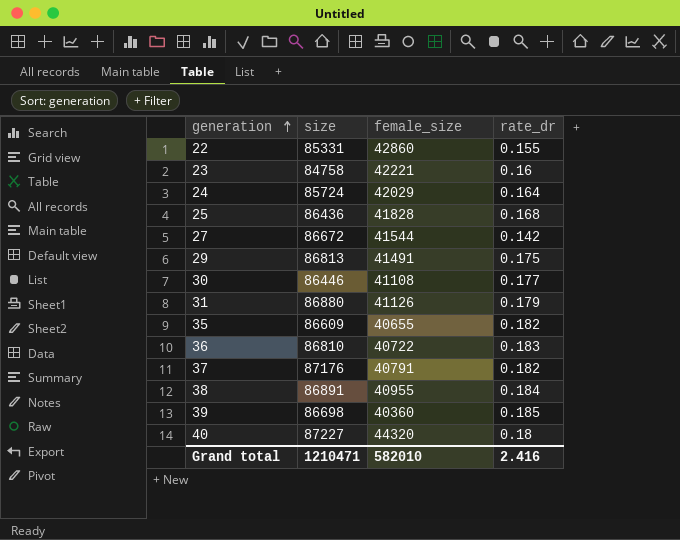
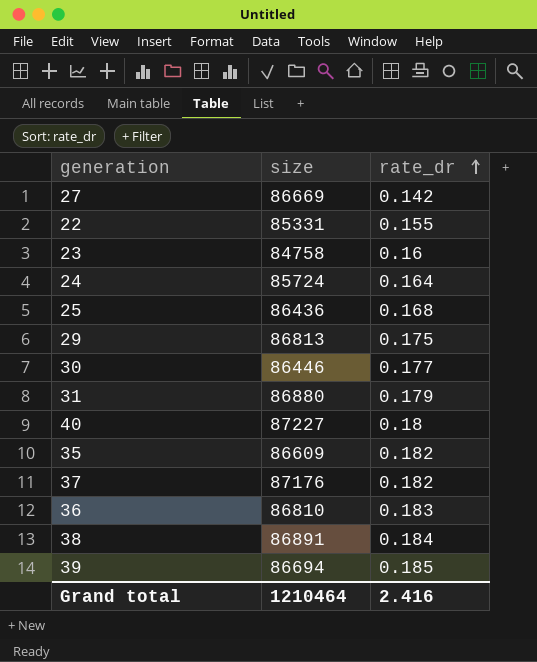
row order: generation ascending -> rate_dr ascending
column female_size | position: 3 -> none
27 | size: 86672 -> 86669
39 | size: 86698 -> 86694
Grand total | size: 1210471 -> 1210464

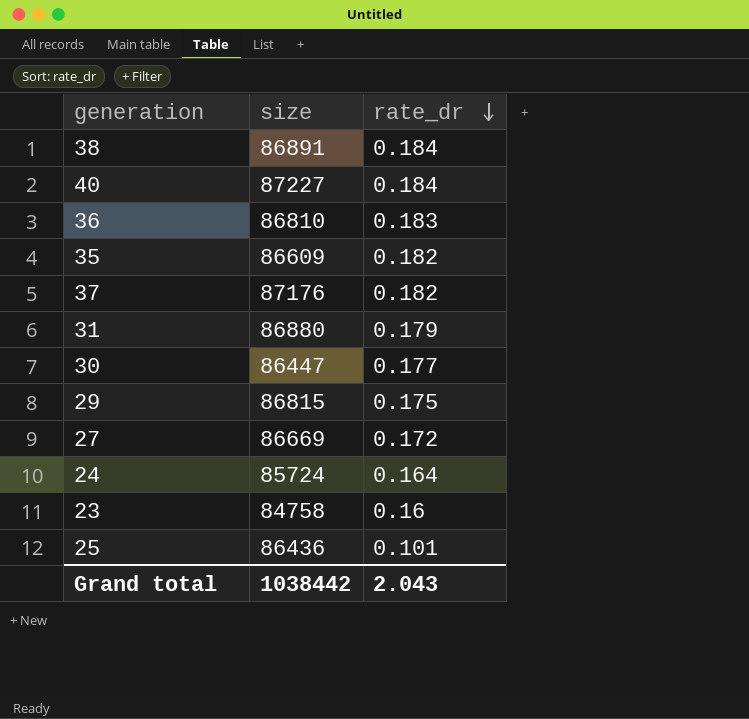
row order: rate_dr ascending -> rate_dr descending
row 22: 85331 | 0.155 -> none
row 39: 86694 | 0.185 -> none
40 | rate_dr: 0.18 -> 0.184
30 | size: 86446 -> 86447
29 | size: 86813 -> 86815
27 | rate_dr: 0.142 -> 0.172
25 | rate_dr: 0.168 -> 0.101
Grand total | size: 1210464 -> 1038442
Grand total | rate_dr: 2.416 -> 2.043

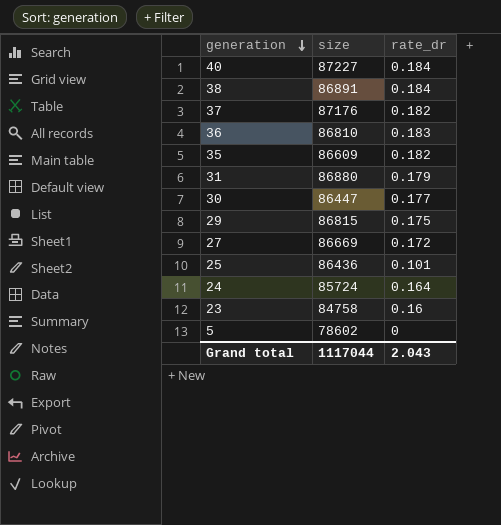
row order: rate_dr descending -> generation descending
row 5: none -> 78602 | 0
Grand total | size: 1038442 -> 1117044

